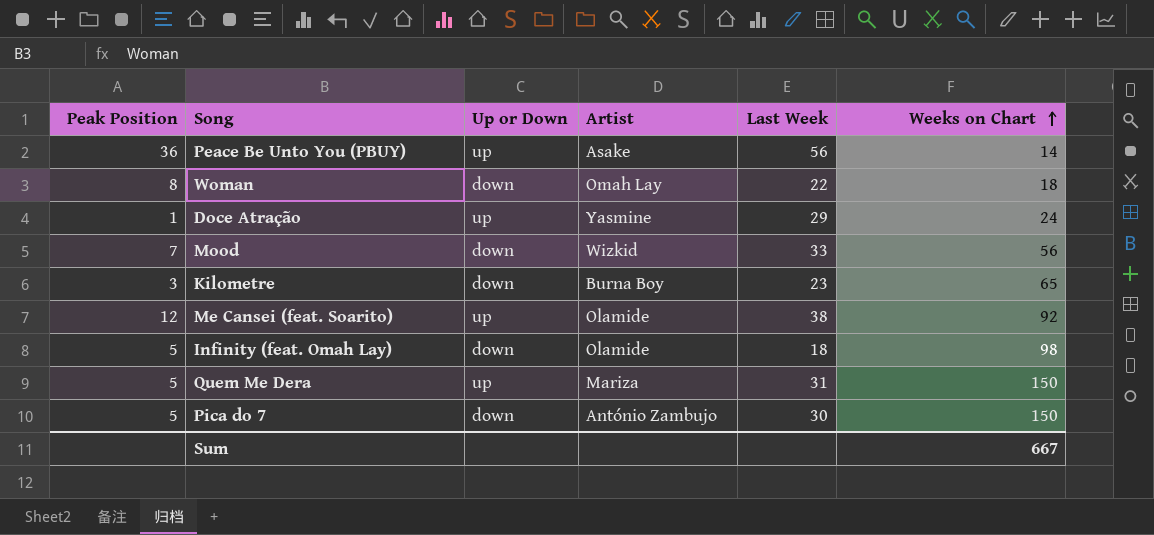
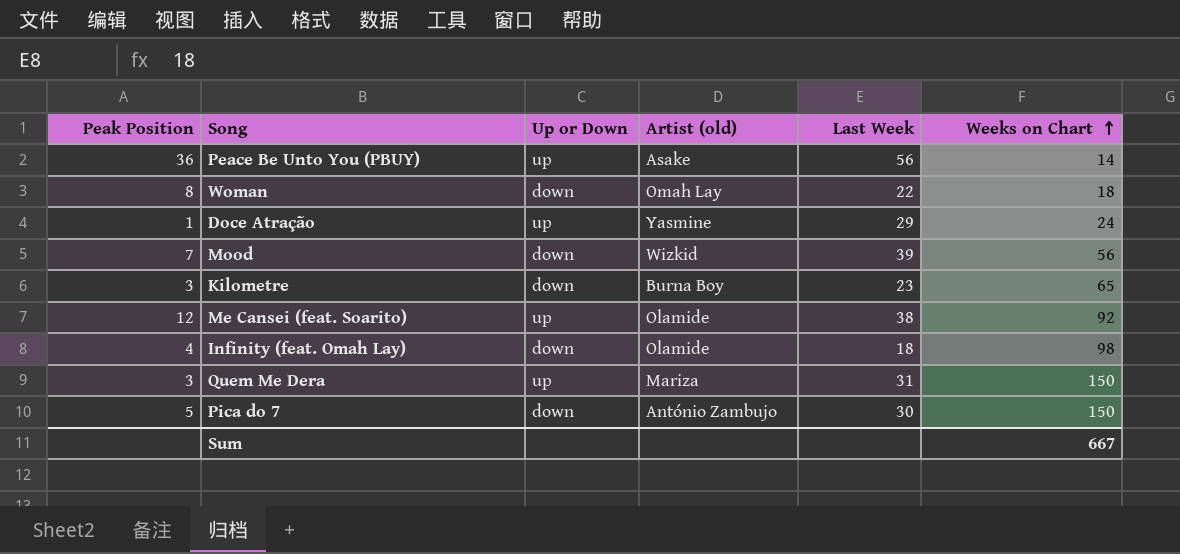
column name: Artist -> Artist (old)
Mood | Last Week: 33 -> 39
Infinity (feat. Omah Lay) | Peak Position: 5 -> 4
Quem Me Dera | Peak Position: 5 -> 3

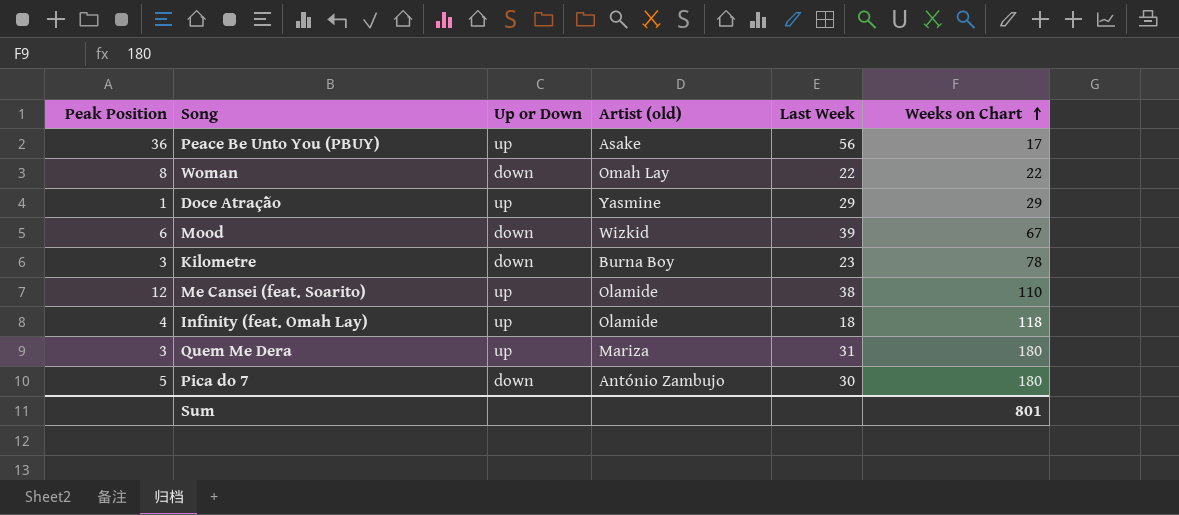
Peace Be Unto You (PBUY) | Weeks on Chart: 14 -> 17
Woman | Weeks on Chart: 18 -> 22
Doce Atração | Weeks on Chart: 24 -> 29
Mood | Peak Position: 7 -> 6
Mood | Weeks on Chart: 56 -> 67
Kilometre | Weeks on Chart: 65 -> 78
Me Cansei (feat. Soarito) | Weeks on Chart: 92 -> 110
Infinity (feat. Omah Lay) | Up or Down: down -> up
Infinity (feat. Omah Lay) | Weeks on Chart: 98 -> 118
Quem Me Dera | Weeks on Chart: 150 -> 180
Pica do 7 | Weeks on Chart: 150 -> 180
Sum | Weeks on Chart: 667 -> 801

